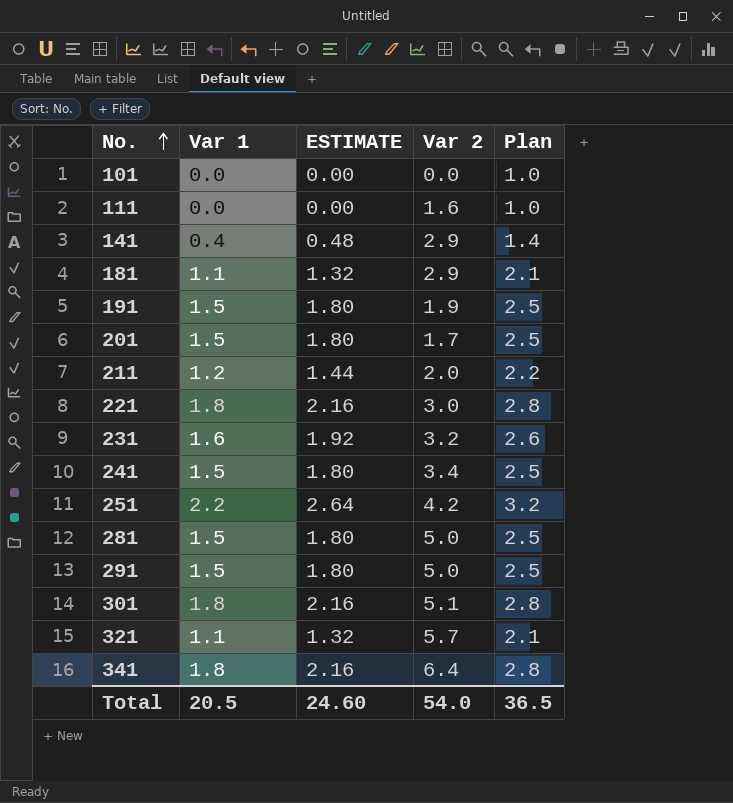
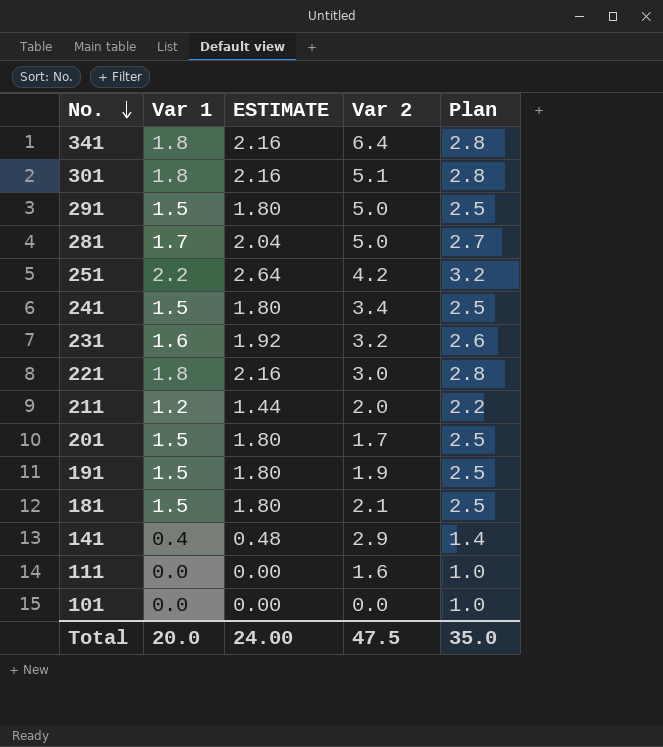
row order: No. ascending -> No. descending
row 321: 1.1 | 1.32 | 5.7 | 2.1 -> none
281 | Var 1: 1.5 -> 1.7
281 | ESTIMATE: 1.80 -> 2.04
281 | Plan: 2.5 -> 2.7
181 | Var 1: 1.1 -> 1.5
181 | ESTIMATE: 1.32 -> 1.80
181 | Var 2: 2.9 -> 2.1
181 | Plan: 2.1 -> 2.5
Total | Var 1: 20.5 -> 20.0
Total | ESTIMATE: 24.60 -> 24.00
Total | Var 2: 54.0 -> 47.5
Total | Plan: 36.5 -> 35.0

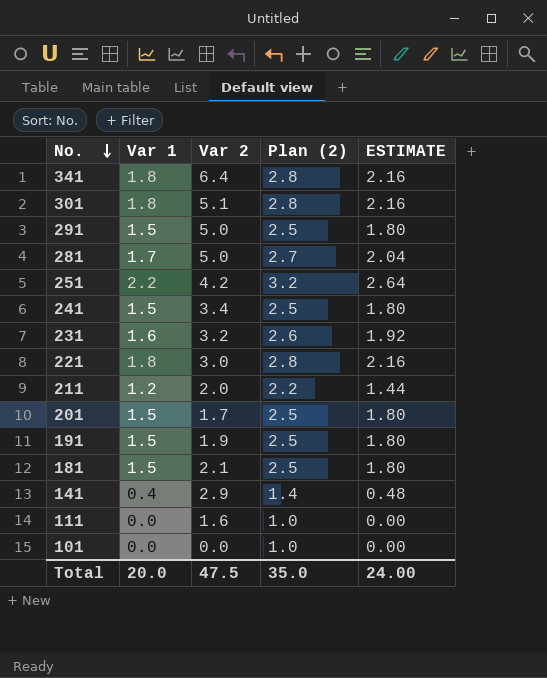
column name: Plan -> Plan (2)
column ESTIMATE | position: 3 -> 5

